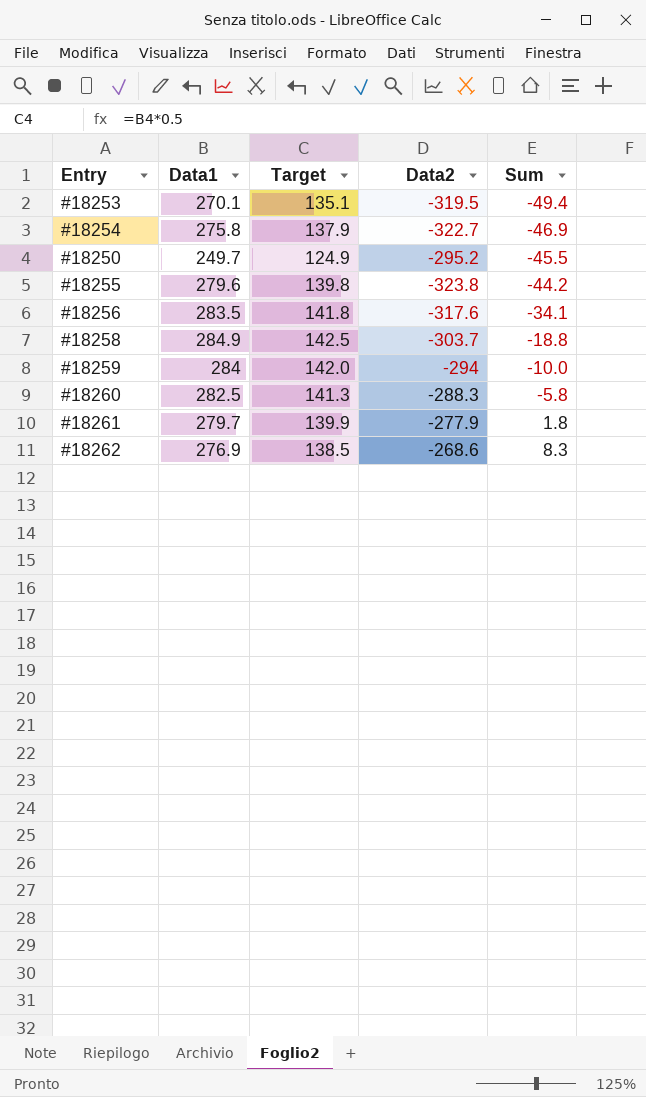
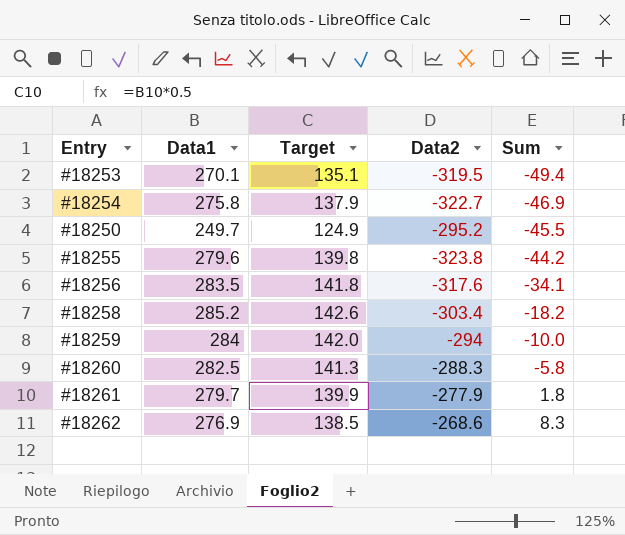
#18258 | Data1: 284.9 -> 285.2
#18258 | Target: 142.5 -> 142.6
#18258 | Data2: -303.7 -> -303.4
#18258 | Sum: -18.8 -> -18.2

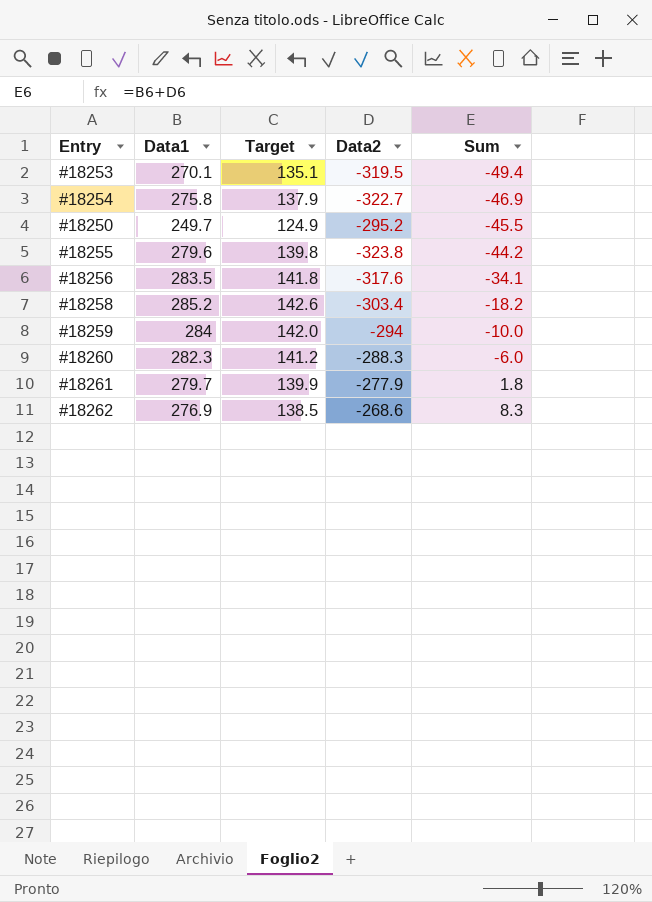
#18260 | Data1: 282.5 -> 282.3
#18260 | Target: 141.3 -> 141.2
#18260 | Sum: -5.8 -> -6.0

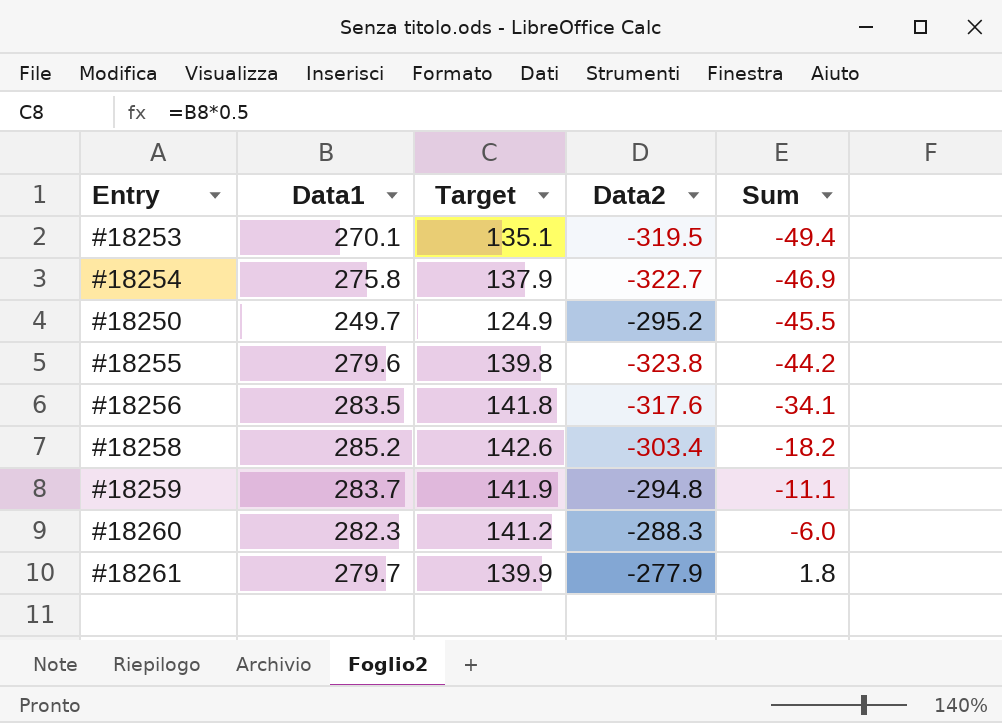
row #18262: 276.9 | 138.5 | -268.6 | 8.3 -> none
#18259 | Data1: 284 -> 283.7
#18259 | Target: 142.0 -> 141.9
#18259 | Data2: -294 -> -294.8
#18259 | Sum: -10.0 -> -11.1

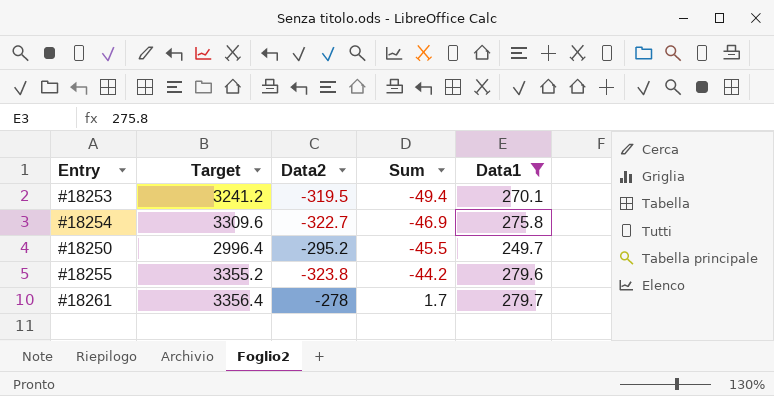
filter: none -> Data1 <= 279.7
column Target | formula: [Data1] * 0.5 -> [Data1] * 12
column Data1 | position: 2 -> 5
#18261 | Data2: -277.9 -> -278
#18261 | Sum: 1.8 -> 1.7

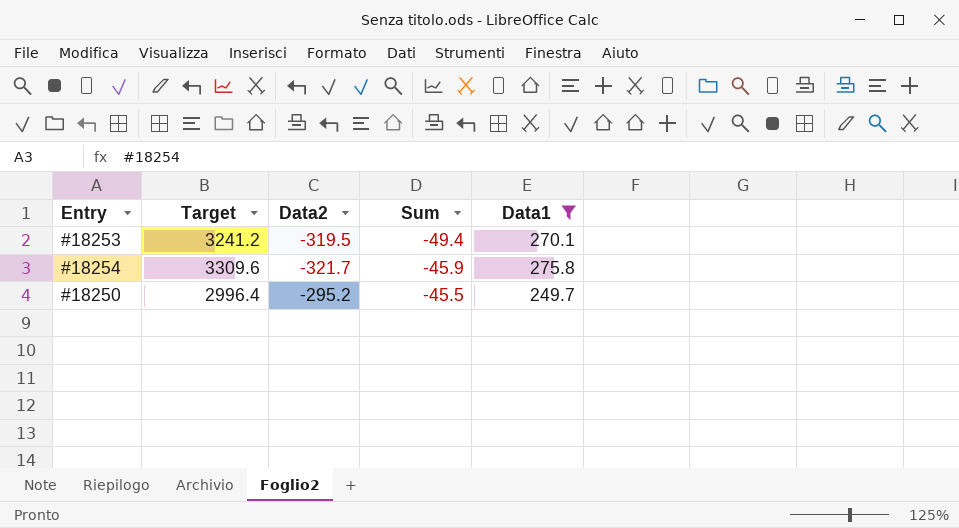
row #18255: 3355.2 | -323.8 | -44.2 | 279.6 -> none
row #18261: 3356.4 | -278 | 1.7 | 279.7 -> none
#18254 | Data2: -322.7 -> -321.7
#18254 | Sum: -46.9 -> -45.9

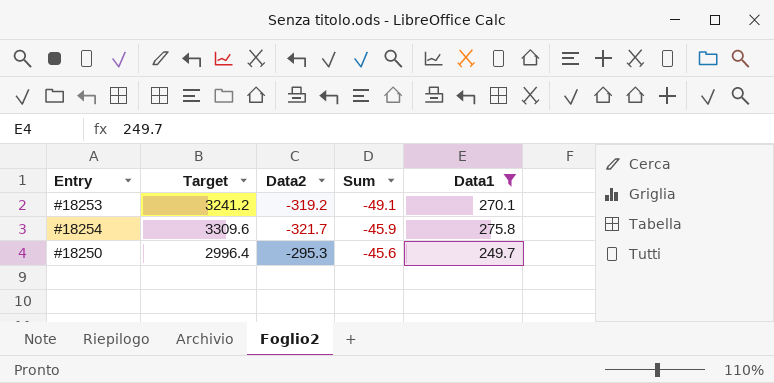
#18253 | Data2: -319.5 -> -319.2
#18253 | Sum: -49.4 -> -49.1
#18250 | Data2: -295.2 -> -295.3
#18250 | Sum: -45.5 -> -45.6

